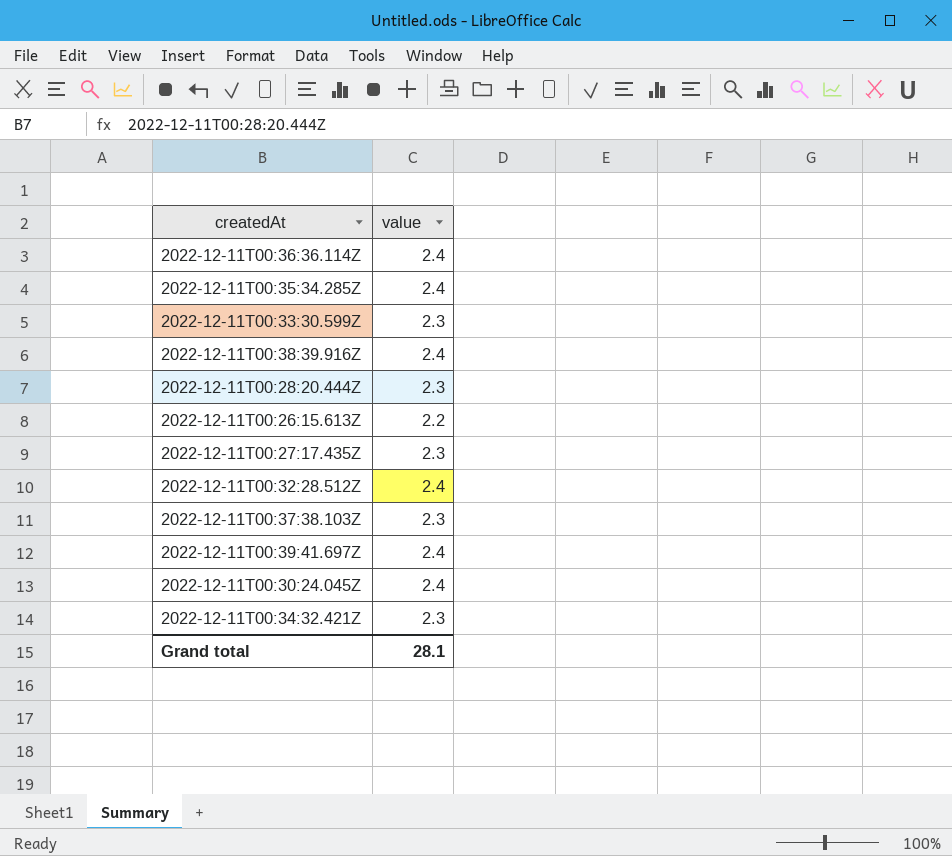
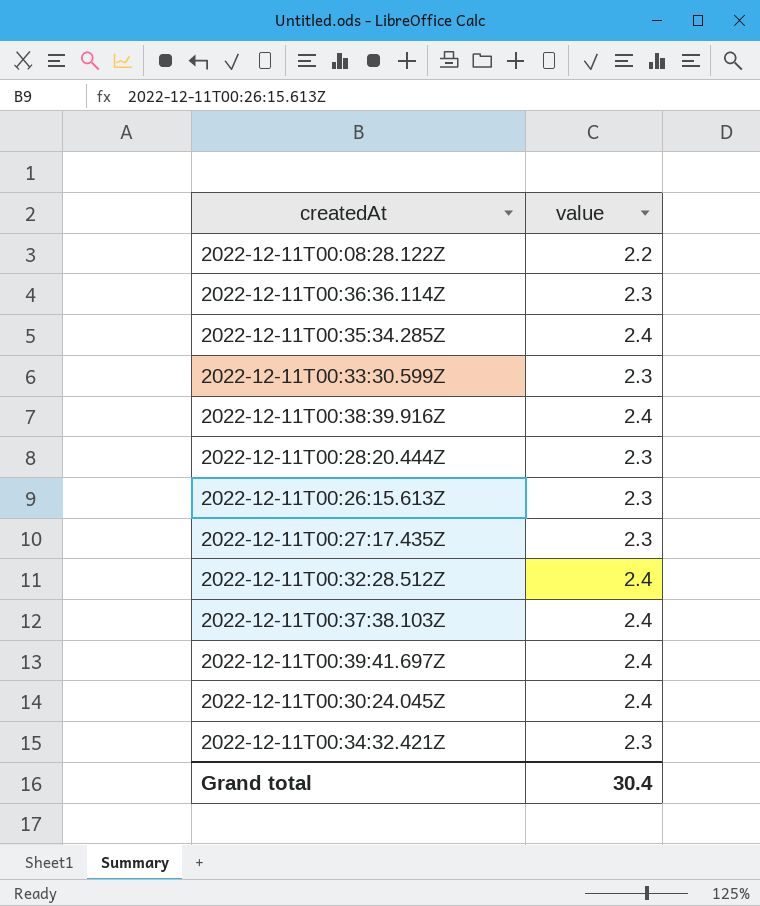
row 2022-12-11T00:08:28.122Z: none -> 2.2
2022-12-11T00:36:36.114Z | value: 2.4 -> 2.3
2022-12-11T00:26:15.613Z | value: 2.2 -> 2.3
2022-12-11T00:37:38.103Z | value: 2.3 -> 2.4
Grand total | value: 28.1 -> 30.4

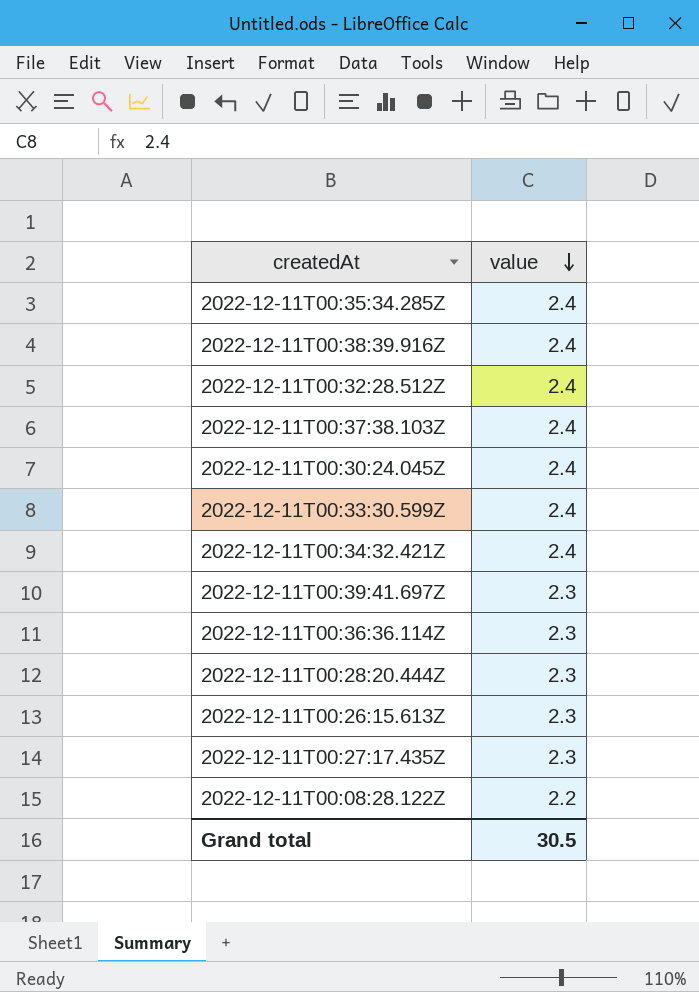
row order: none -> value descending
2022-12-11T00:33:30.599Z | value: 2.3 -> 2.4
2022-12-11T00:34:32.421Z | value: 2.3 -> 2.4
2022-12-11T00:39:41.697Z | value: 2.4 -> 2.3
Grand total | value: 30.4 -> 30.5

